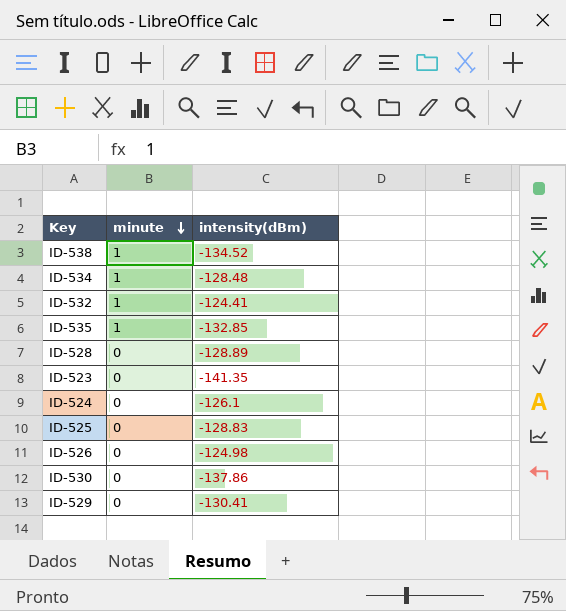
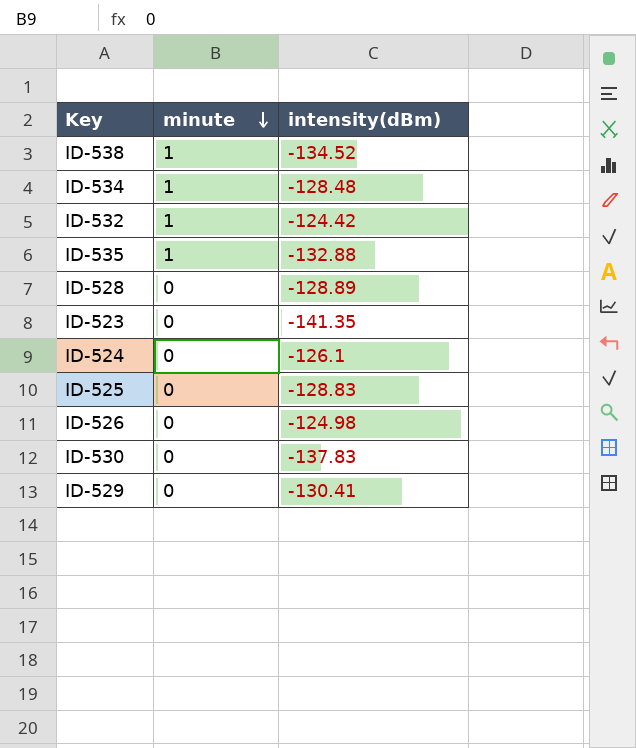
ID-532 | intensity(dBm): -124.41 -> -124.42
ID-535 | intensity(dBm): -132.85 -> -132.88
ID-530 | intensity(dBm): -137.86 -> -137.83

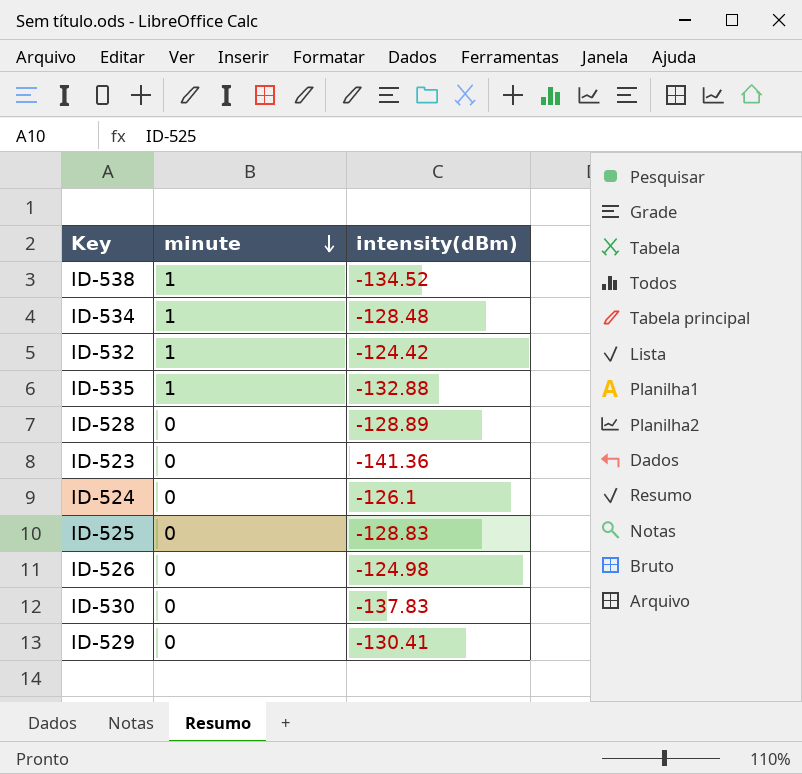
ID-523 | intensity(dBm): -141.35 -> -141.36

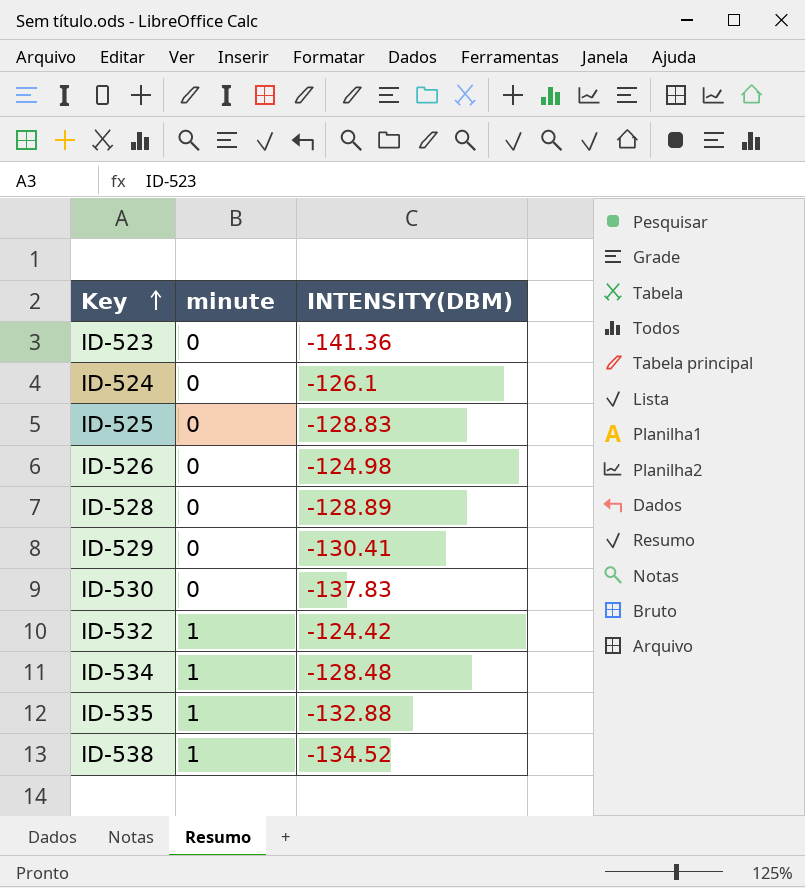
row order: minute descending -> Key ascending
column name: intensity(dBm) -> INTENSITY(DBM)

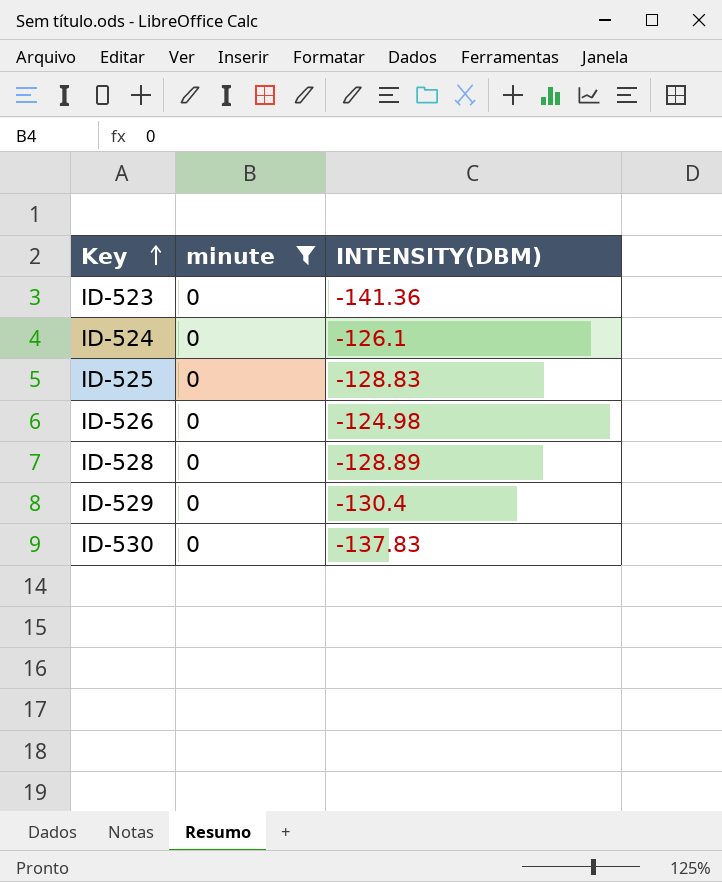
filter: none -> minute = 0
ID-529 | INTENSITY(DBM): -130.41 -> -130.4

